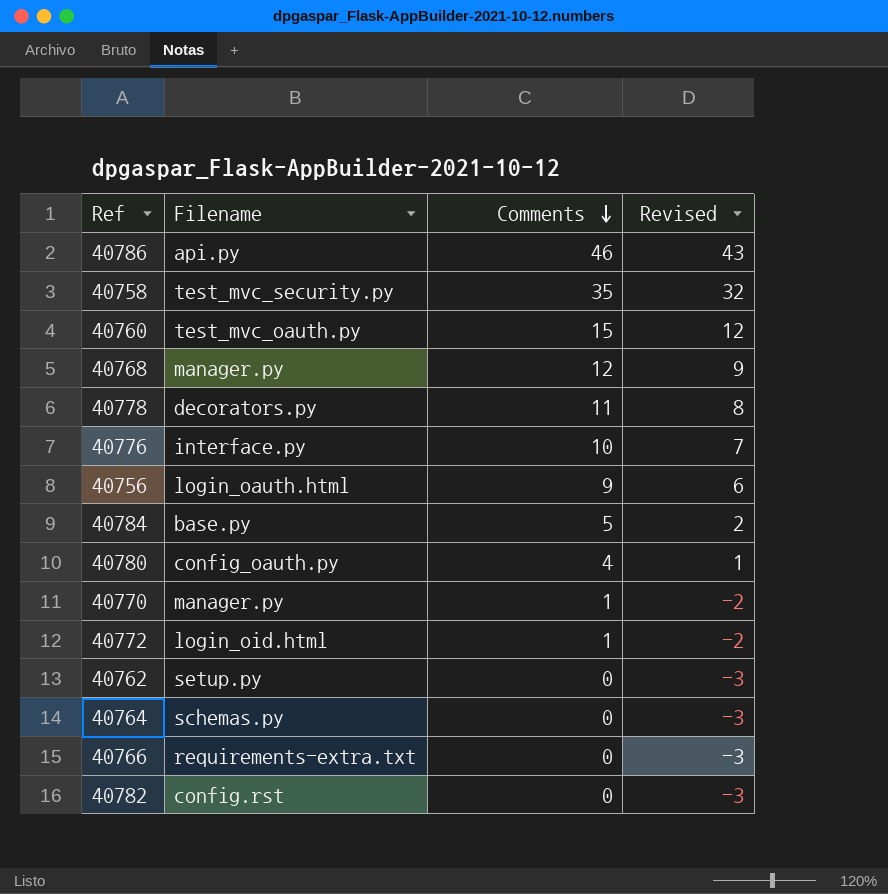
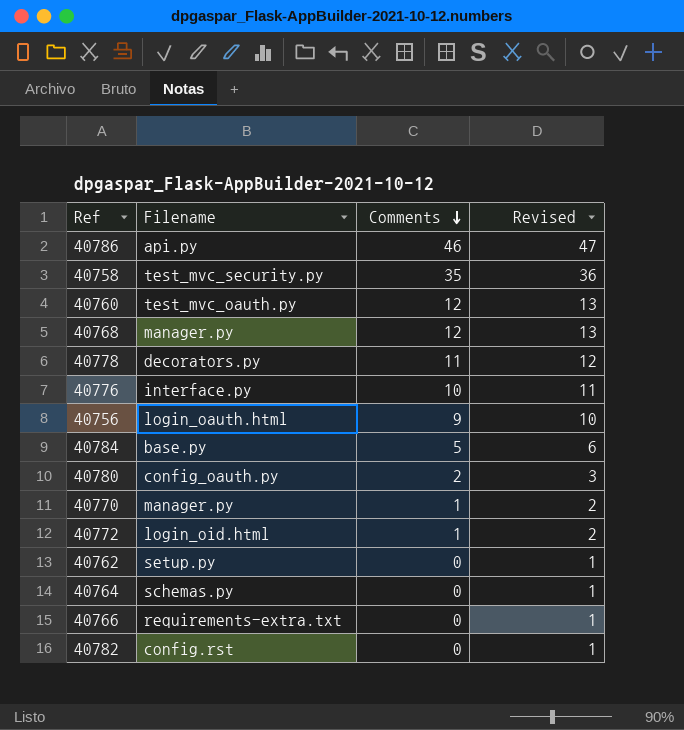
column Revised | formula: [Comments] - 3 -> [Comments] + 1
40760 | Comments: 15 -> 12
40780 | Comments: 4 -> 2

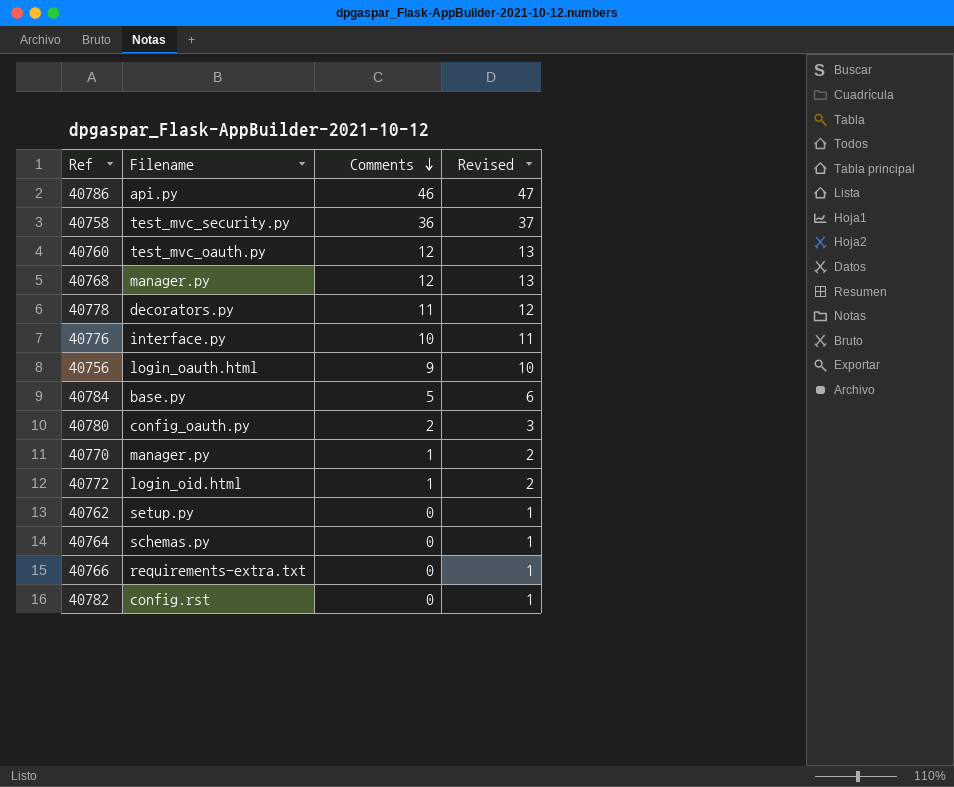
40758 | Comments: 35 -> 36
40758 | Revised: 36 -> 37

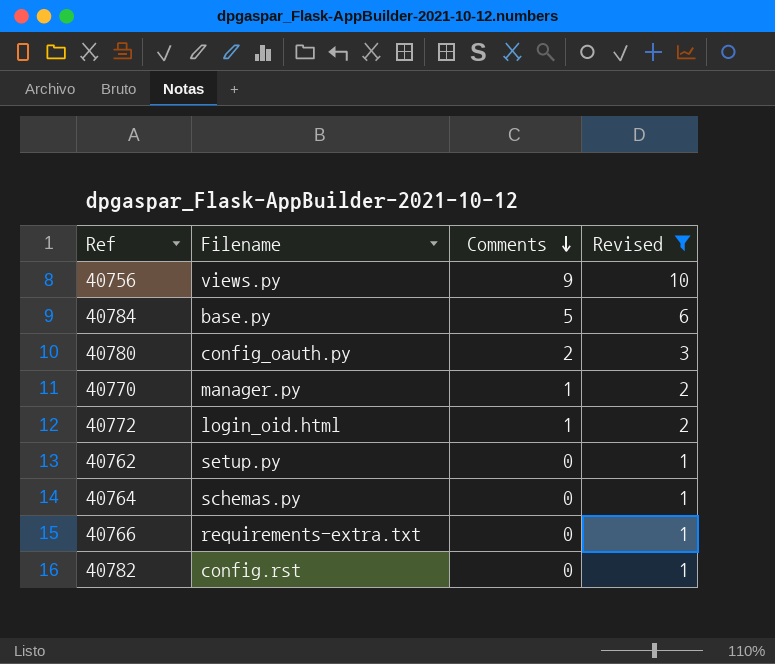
filter: none -> Revised <= 10
40756 | Filename: login_oauth.html -> views.py

